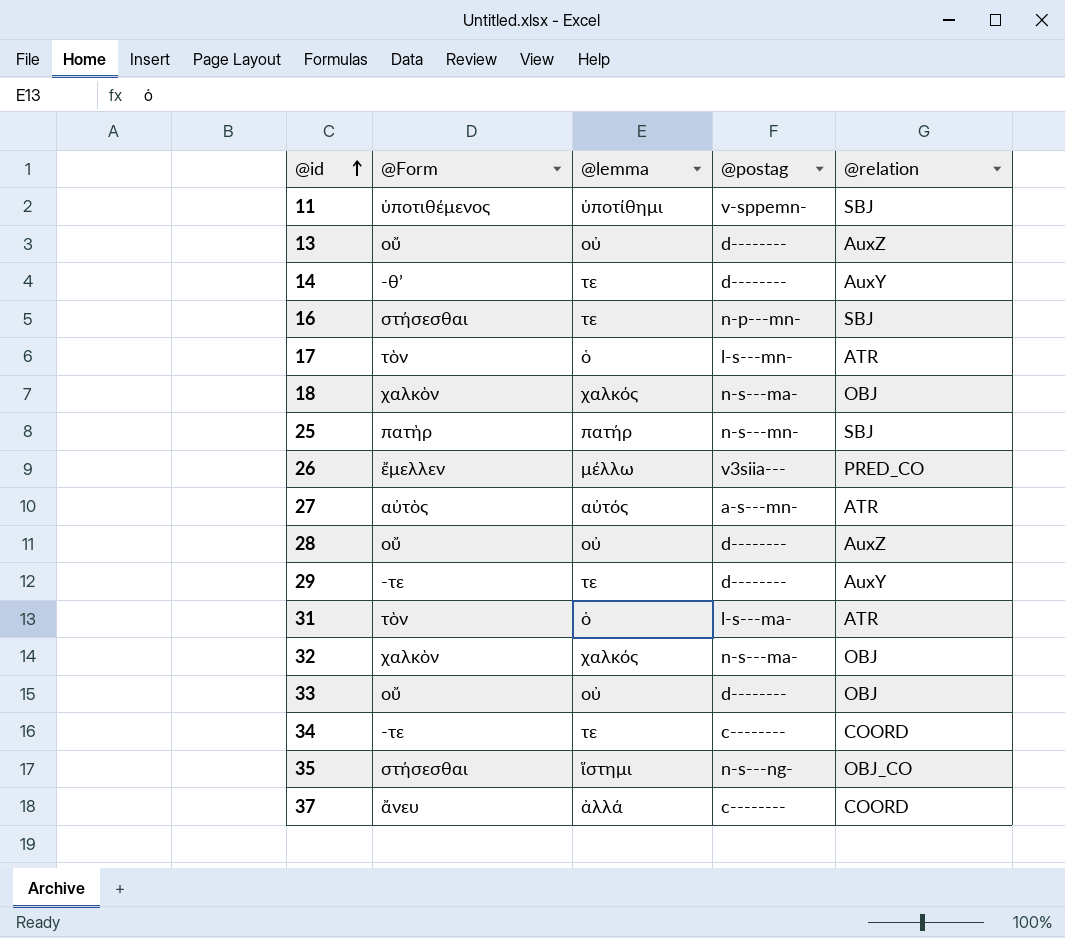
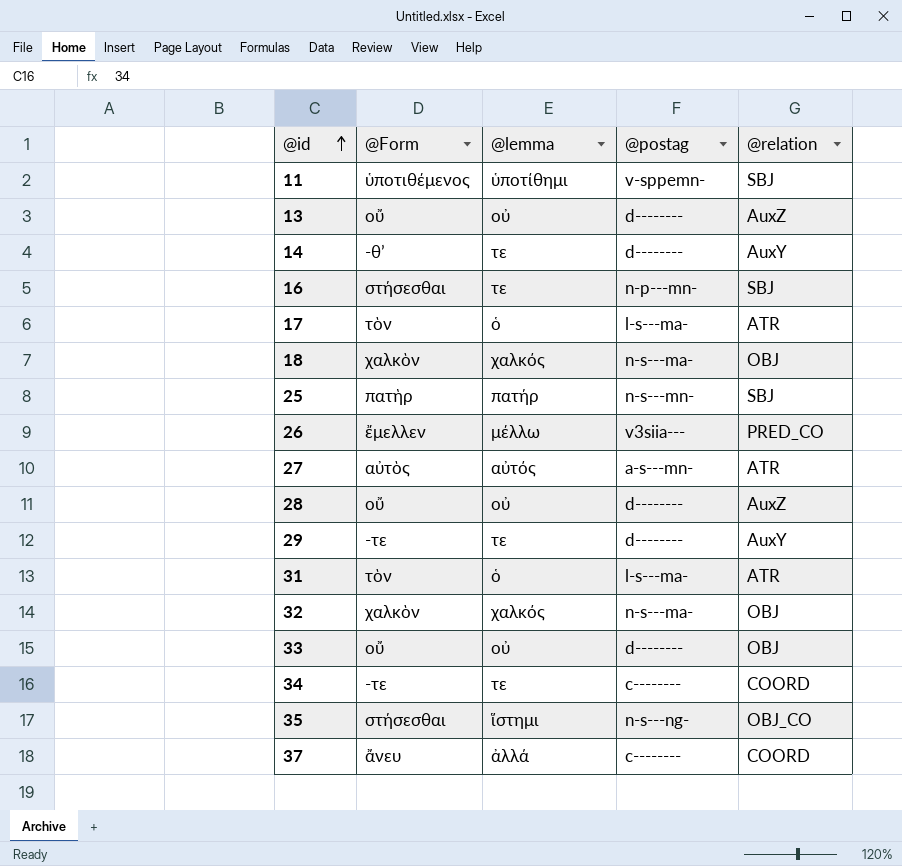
17 | @postag: l-s---mn- -> l-s---ma-

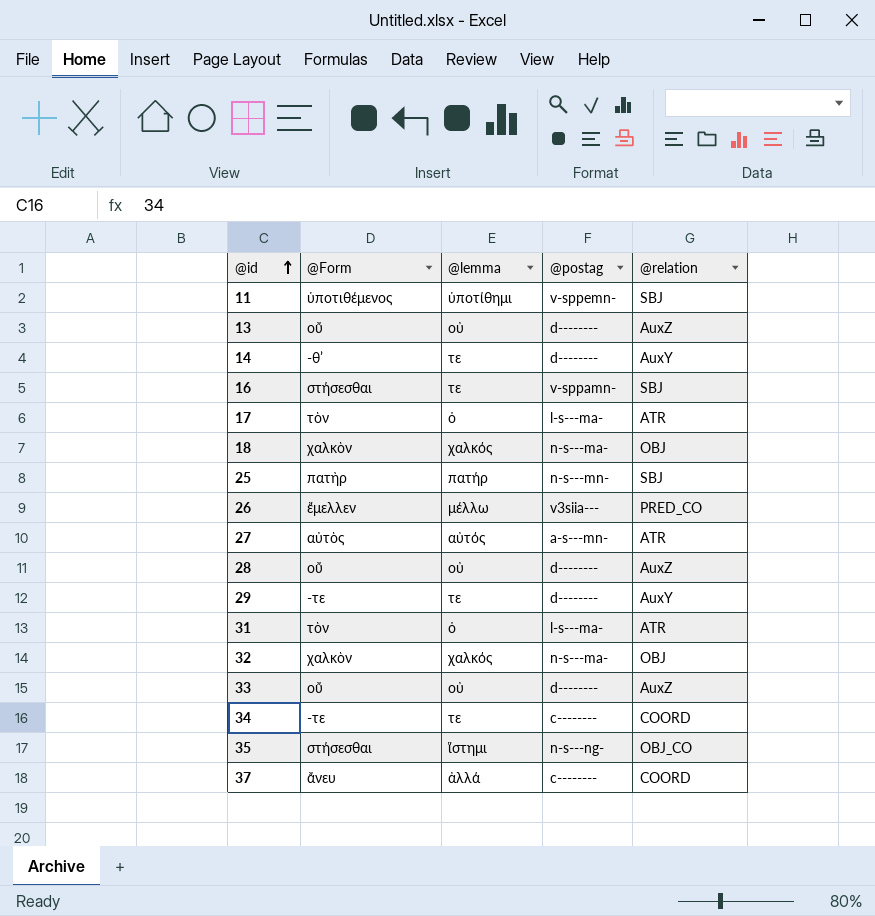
16 | @postag: n-p---mn- -> v-sppamn-
33 | @relation: OBJ -> AuxZ

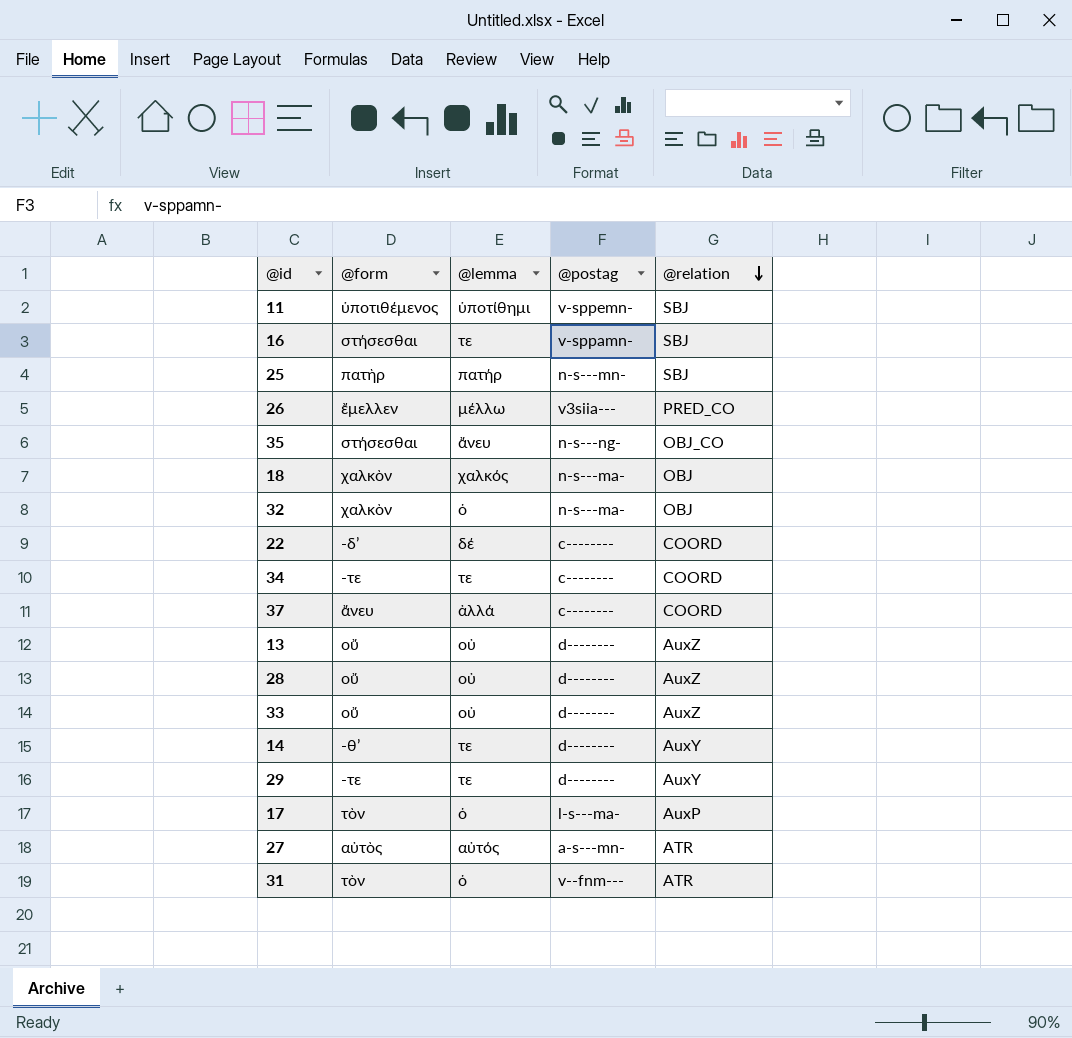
row order: @id ascending -> @relation descending
column name: @Form -> @form
35 | @lemma: ἵστημι -> ἄνευ
32 | @lemma: χαλκός -> ὁ
row 22: none -> -δ’ | δέ | c-------- | COORD
17 | @relation: ATR -> AuxP
31 | @postag: l-s---ma- -> v--fnm---

